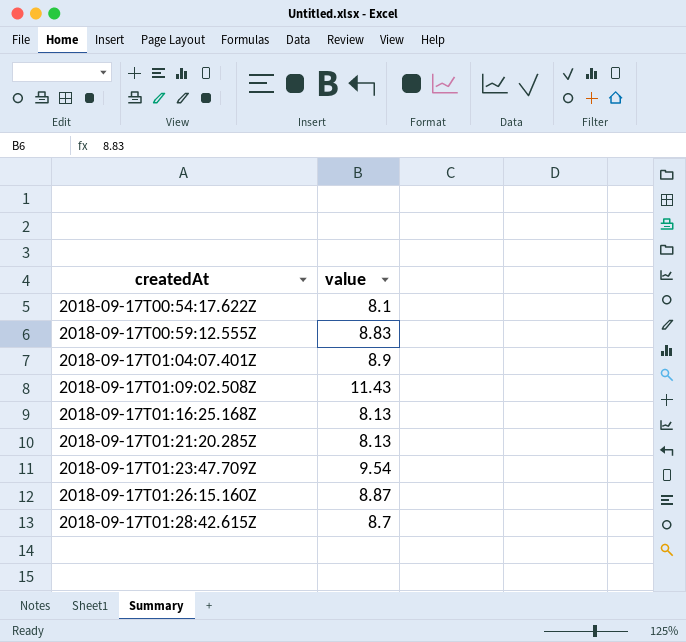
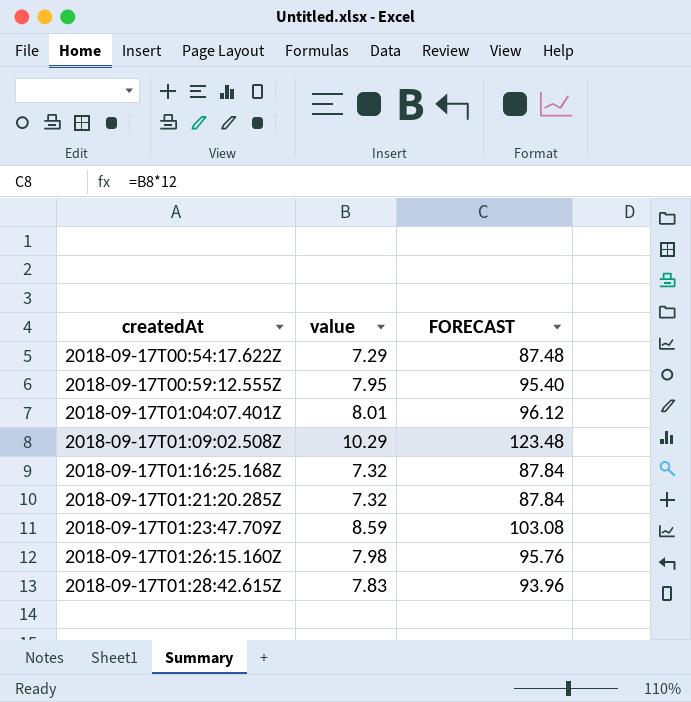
column FORECAST | formula: none -> [value] * 12
2018-09-17T00:54:17.622Z | value: 8.1 -> 7.29
2018-09-17T00:59:12.555Z | value: 8.83 -> 7.95
2018-09-17T01:04:07.401Z | value: 8.9 -> 8.01
2018-09-17T01:09:02.508Z | value: 11.43 -> 10.29
2018-09-17T01:16:25.168Z | value: 8.13 -> 7.32
2018-09-17T01:21:20.285Z | value: 8.13 -> 7.32
2018-09-17T01:23:47.709Z | value: 9.54 -> 8.59
2018-09-17T01:26:15.160Z | value: 8.87 -> 7.98
2018-09-17T01:28:42.615Z | value: 8.7 -> 7.83

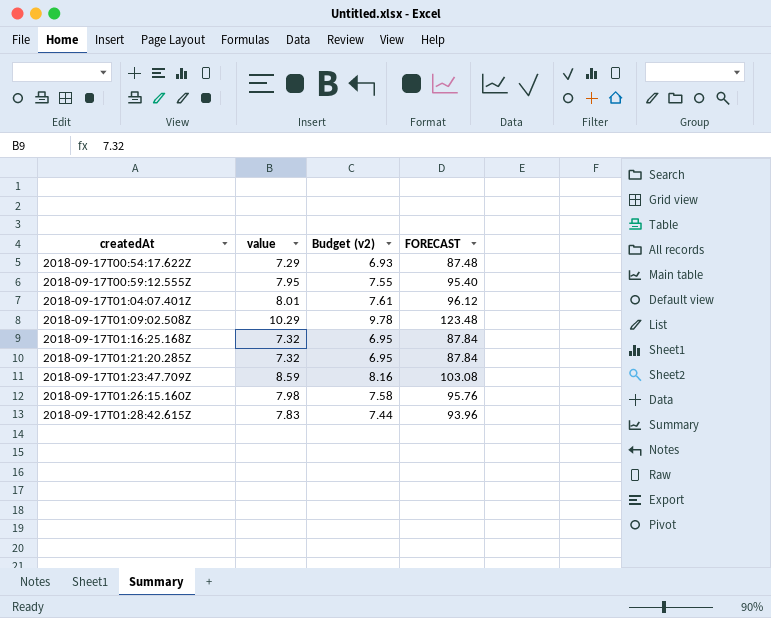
column Budget (v2) | formula: none -> [value] * 0.95

